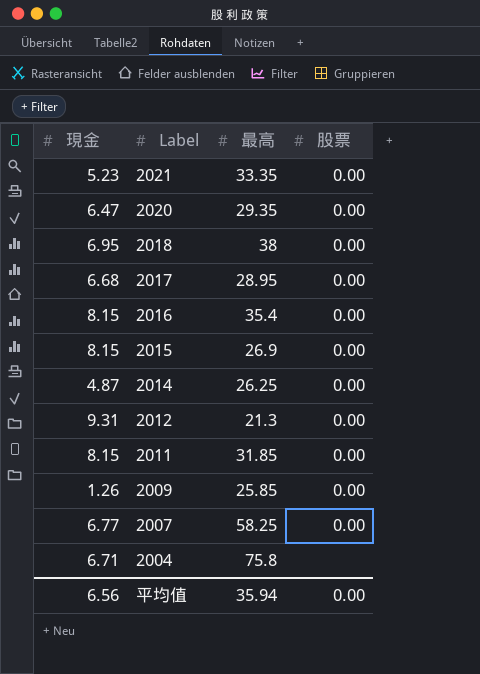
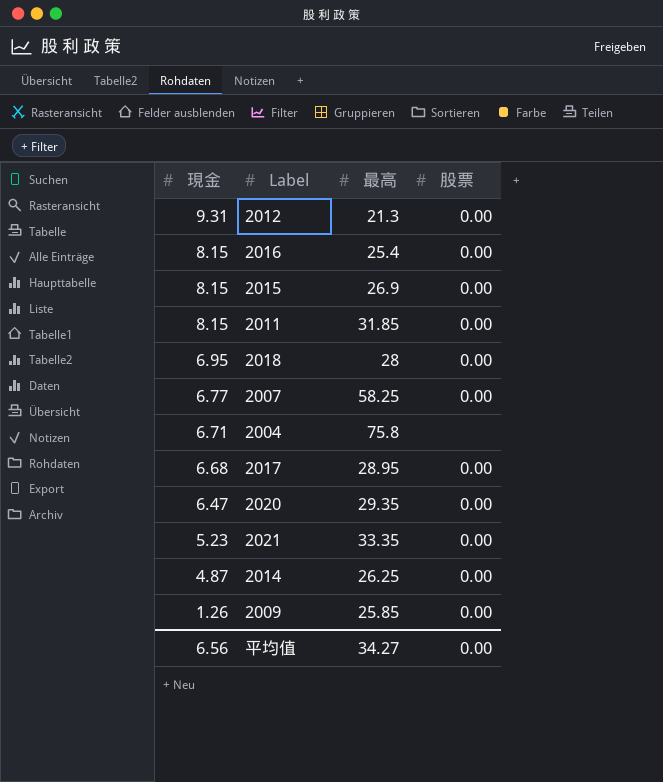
row order: Label descending -> 現金 descending
2016 | 最高: 35.4 -> 25.4
2018 | 最高: 38 -> 28
平均值 | 最高: 35.94 -> 34.27

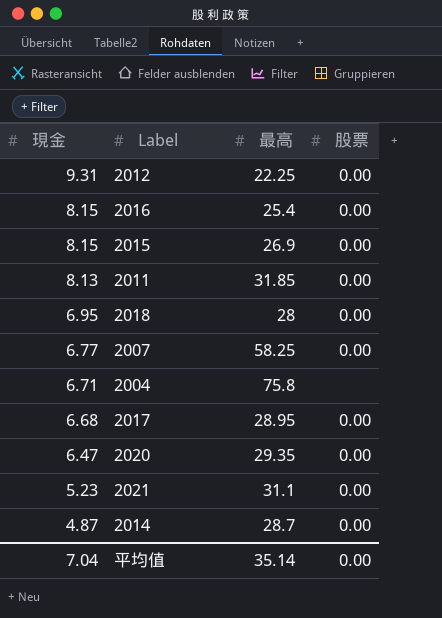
row 2009: 1.26 | 25.85 | 0.00 -> none
2012 | 最高: 21.3 -> 22.25
2011 | 現金: 8.15 -> 8.13
2021 | 最高: 33.35 -> 31.1
2014 | 最高: 26.25 -> 28.7
平均值 | 現金: 6.56 -> 7.04
平均值 | 最高: 34.27 -> 35.14

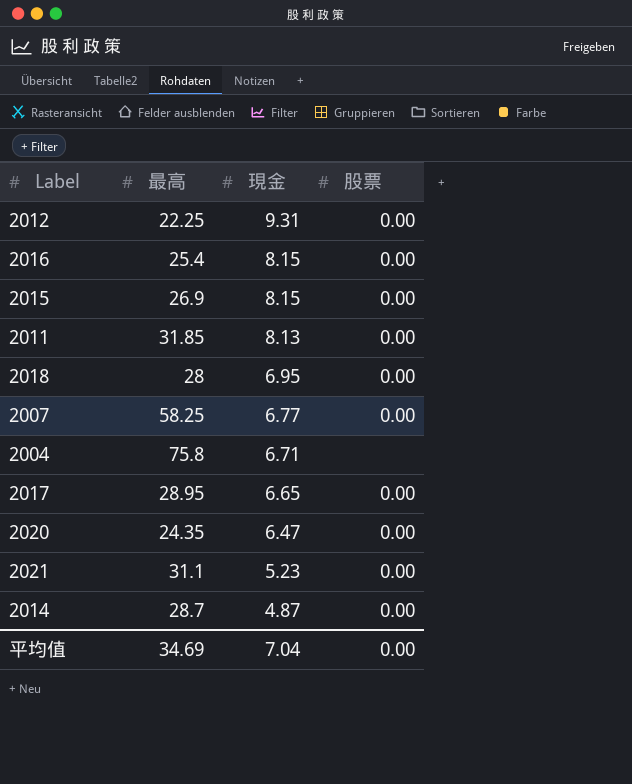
column 現金 | position: 1 -> 3
2017 | 現金: 6.68 -> 6.65
2020 | 最高: 29.35 -> 24.35
平均值 | 最高: 35.14 -> 34.69

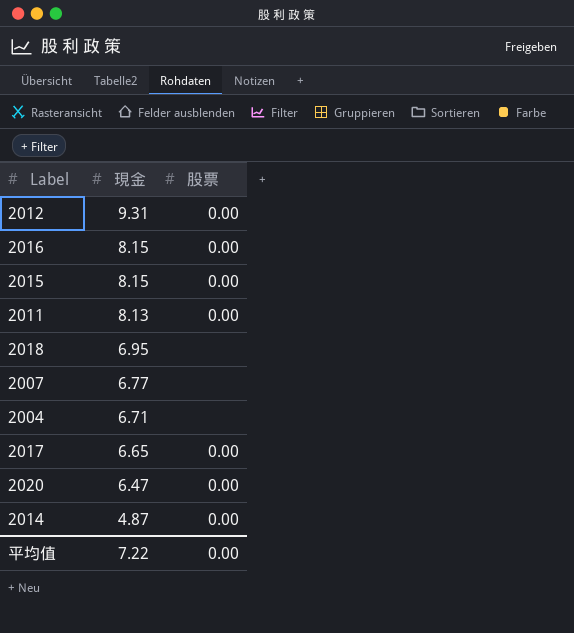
column 最高 | position: 2 -> none
row 2021: 31.1 | 5.23 | 0.00 -> none
2018 | 股票: 0.00 -> none
2007 | 股票: 0.00 -> none
平均值 | 現金: 7.04 -> 7.22

